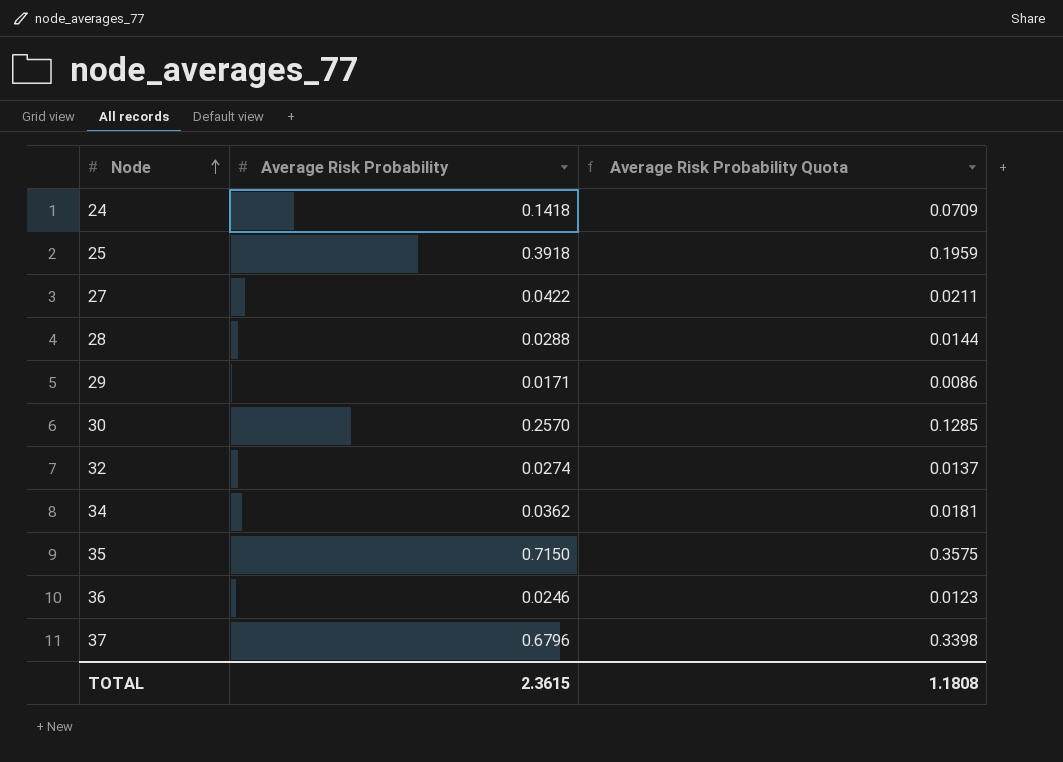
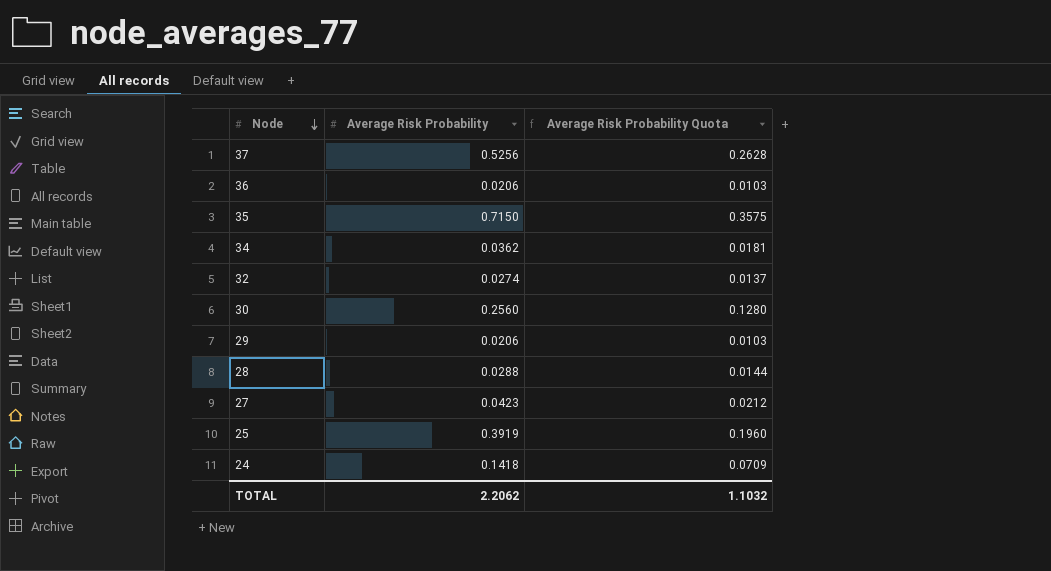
row order: Node ascending -> Node descending
37 | Average Risk Probability: 0.6796 -> 0.5256
37 | Average Risk Probability Quota: 0.3398 -> 0.2628
36 | Average Risk Probability: 0.0246 -> 0.0206
36 | Average Risk Probability Quota: 0.0123 -> 0.0103
30 | Average Risk Probability: 0.2570 -> 0.2560
30 | Average Risk Probability Quota: 0.1285 -> 0.1280
29 | Average Risk Probability: 0.0171 -> 0.0206
29 | Average Risk Probability Quota: 0.0086 -> 0.0103
27 | Average Risk Probability: 0.0422 -> 0.0423
27 | Average Risk Probability Quota: 0.0211 -> 0.0212
25 | Average Risk Probability: 0.3918 -> 0.3919
25 | Average Risk Probability Quota: 0.1959 -> 0.1960
TOTAL | Average Risk Probability: 2.3615 -> 2.2062
TOTAL | Average Risk Probability Quota: 1.1808 -> 1.1032

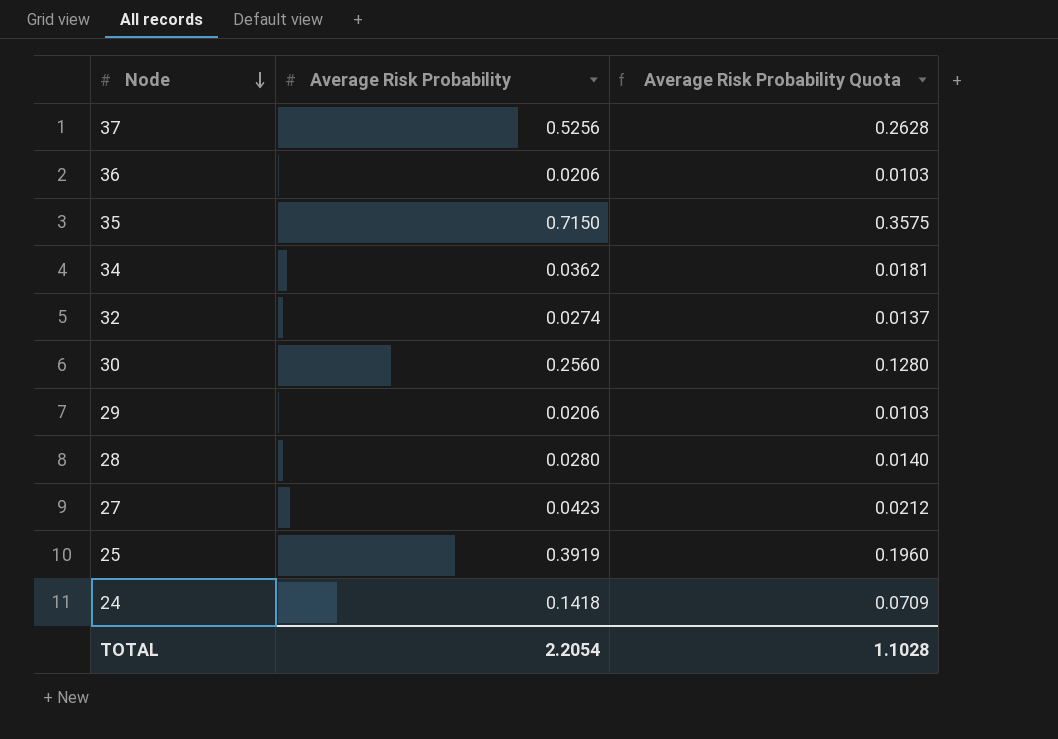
28 | Average Risk Probability: 0.0288 -> 0.0280
28 | Average Risk Probability Quota: 0.0144 -> 0.0140
TOTAL | Average Risk Probability: 2.2062 -> 2.2054
TOTAL | Average Risk Probability Quota: 1.1032 -> 1.1028

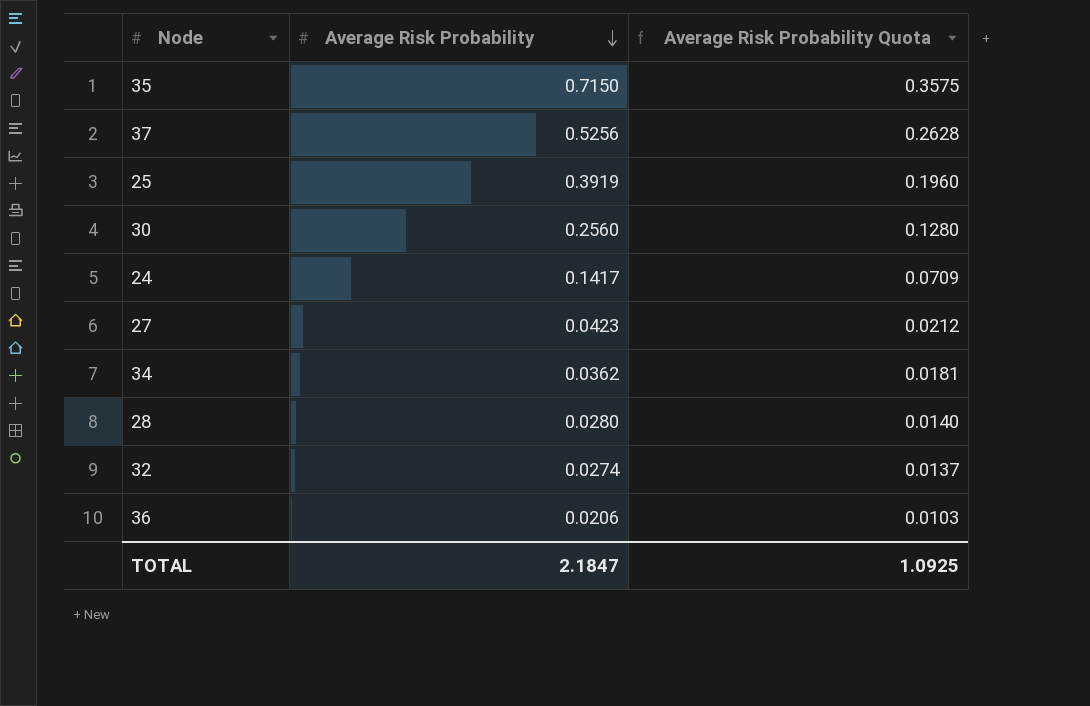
row order: Node descending -> Average Risk Probability descending
row 29: 0.0206 | 0.0103 -> none
24 | Average Risk Probability: 0.1418 -> 0.1417
TOTAL | Average Risk Probability: 2.2054 -> 2.1847
TOTAL | Average Risk Probability Quota: 1.1028 -> 1.0925

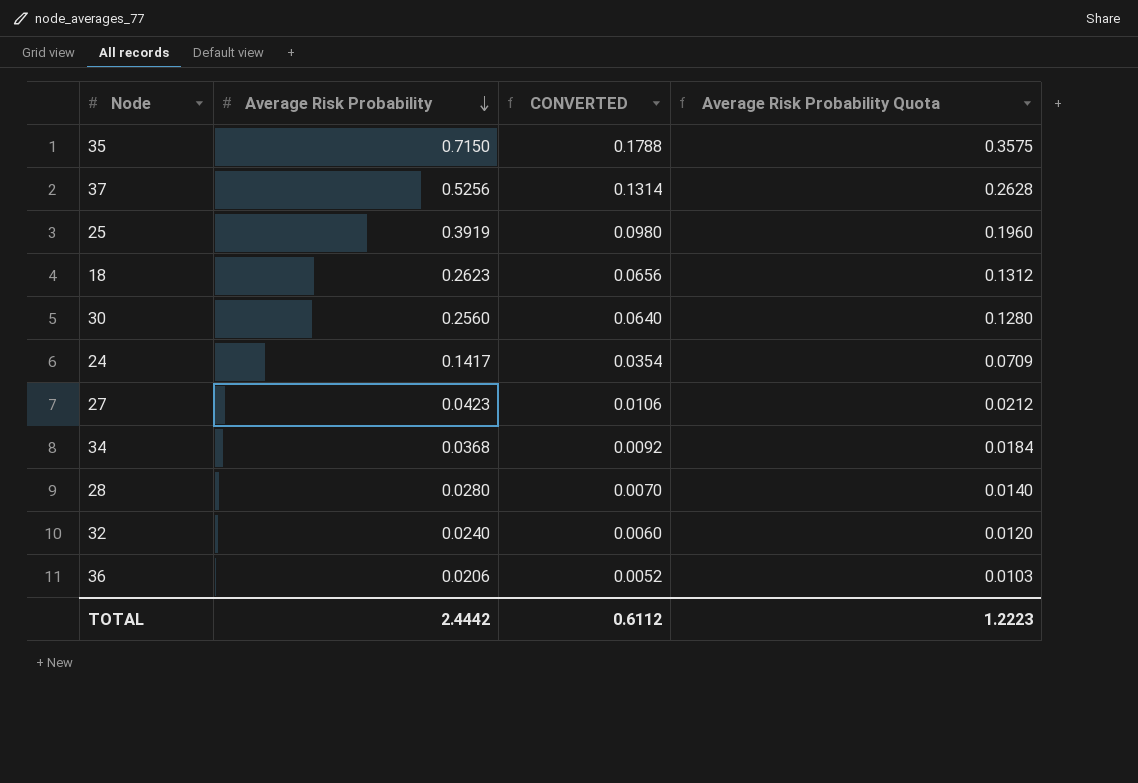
column CONVERTED | formula: none -> [Average Risk Probability] * 0.25
row 18: none -> 0.2623 | 0.0656 | 0.1312
34 | Average Risk Probability: 0.0362 -> 0.0368
34 | Average Risk Probability Quota: 0.0181 -> 0.0184
32 | Average Risk Probability: 0.0274 -> 0.0240
32 | Average Risk Probability Quota: 0.0137 -> 0.0120
TOTAL | Average Risk Probability: 2.1847 -> 2.4442
TOTAL | Average Risk Probability Quota: 1.0925 -> 1.2223

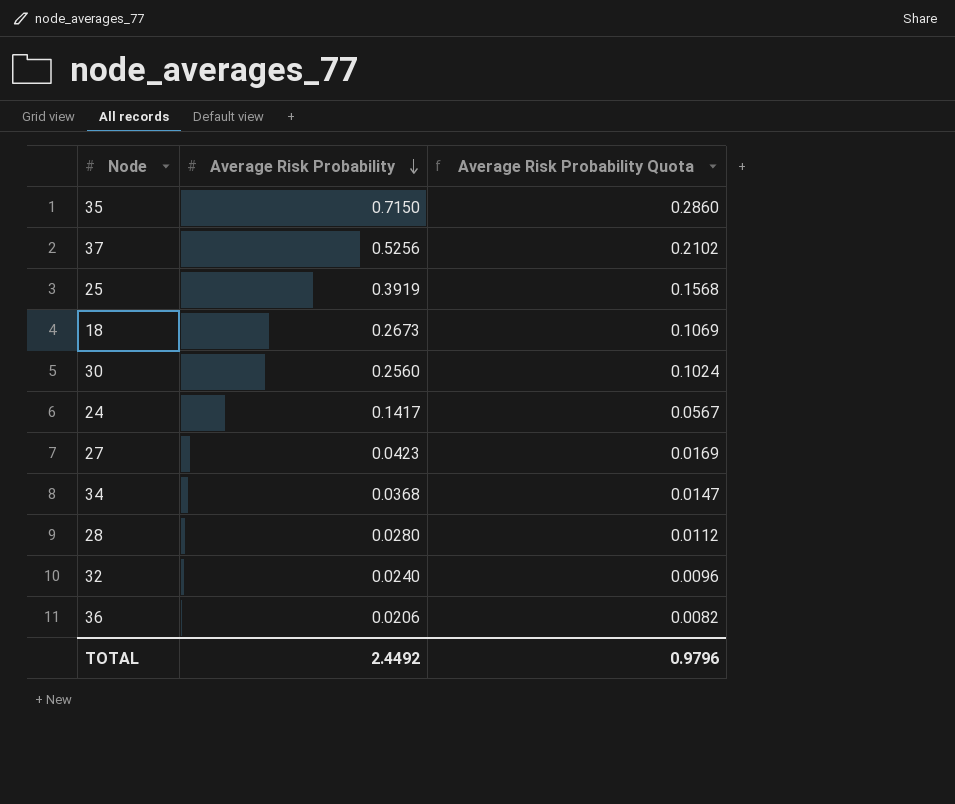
column CONVERTED | formula: [Average Risk Probability] * 0.25 -> none
column Average Risk Probability Quota | formula: [Average Risk Probability] * 0.5 -> [Average Risk Probability] * 0.4
18 | Average Risk Probability: 0.2623 -> 0.2673
TOTAL | Average Risk Probability: 2.4442 -> 2.4492
TOTAL | Average Risk Probability Quota: 1.2223 -> 0.9796

